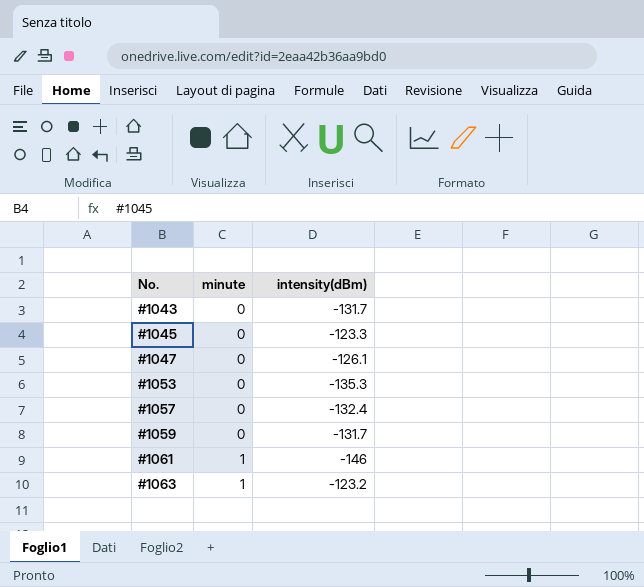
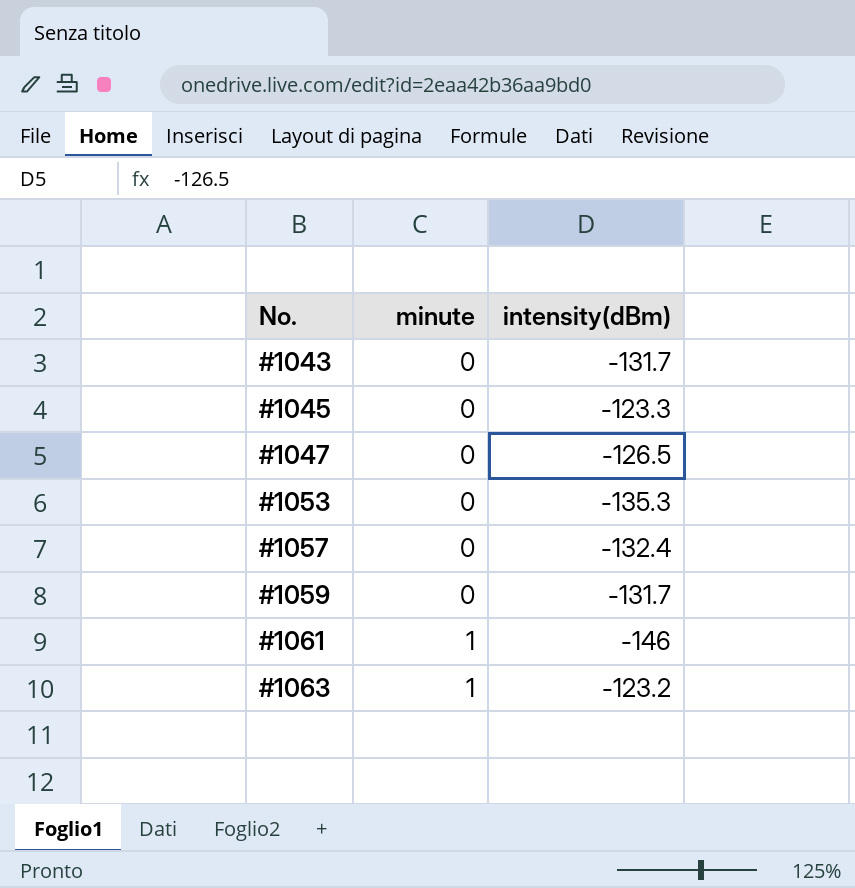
#1047 | intensity(dBm): -126.1 -> -126.5

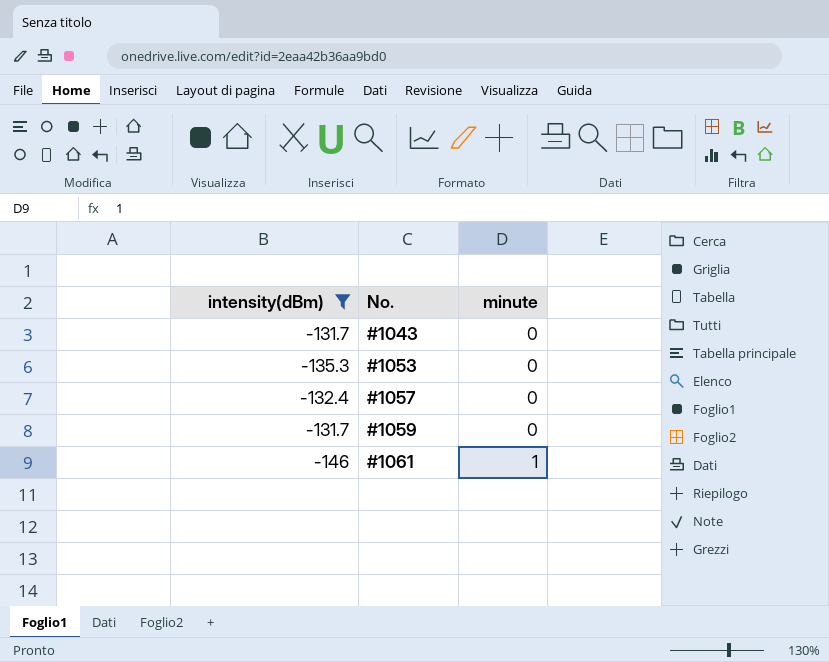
filter: none -> intensity(dBm) <= -131.7
column intensity(dBm) | position: 3 -> 1

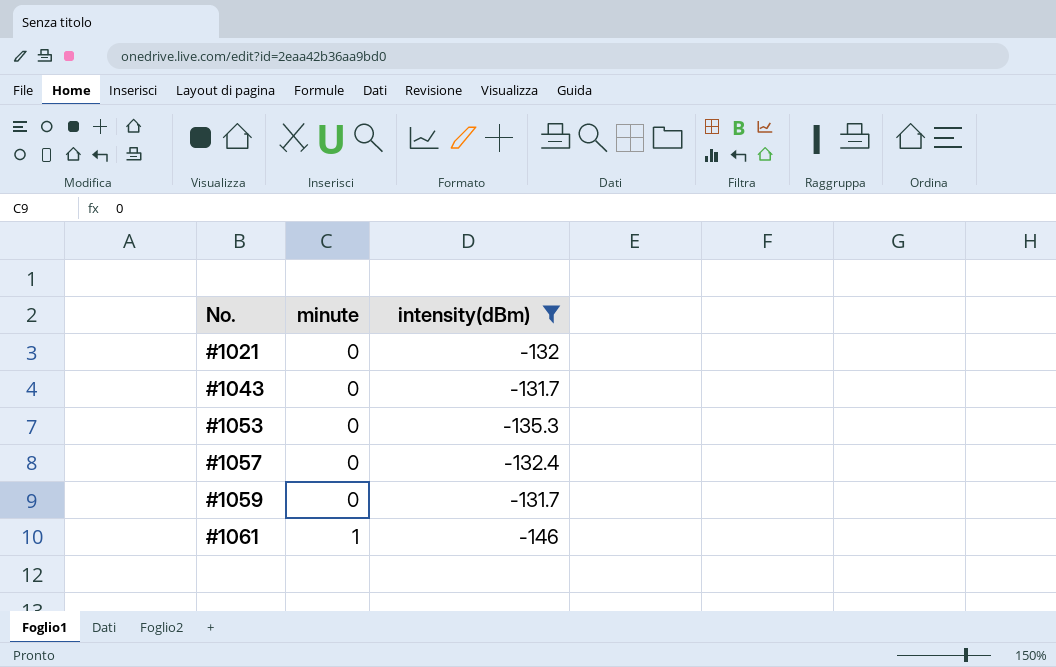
column intensity(dBm) | position: 1 -> 3
row #1021: none -> 0 | -132

